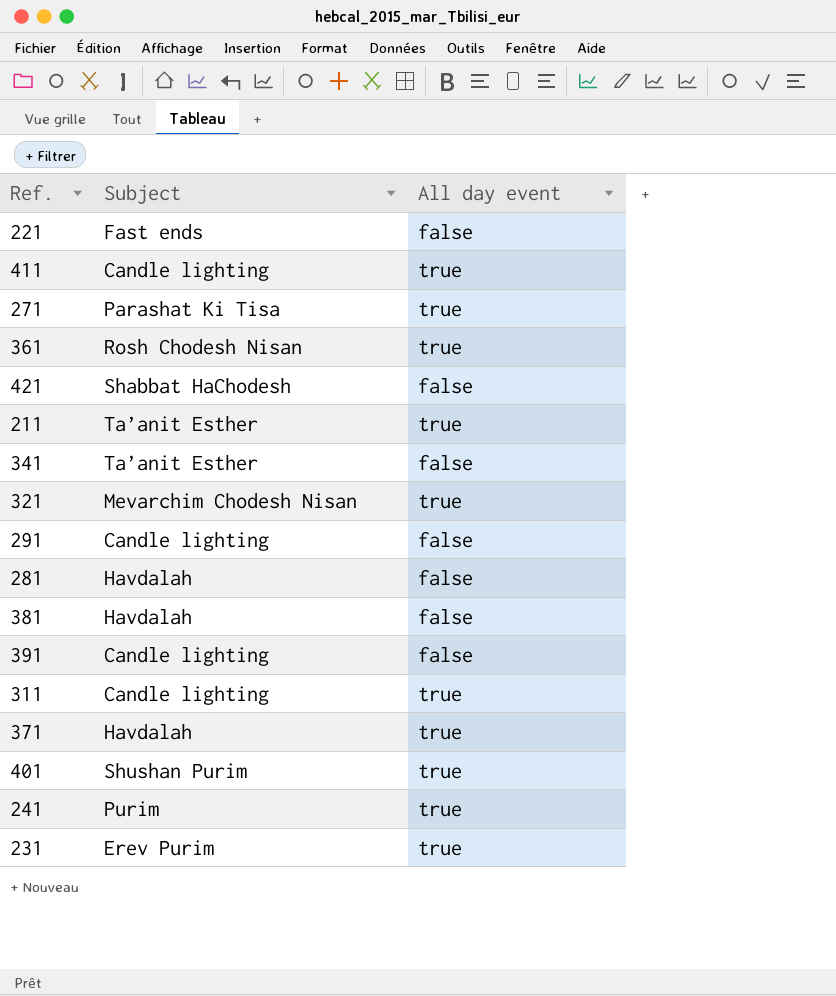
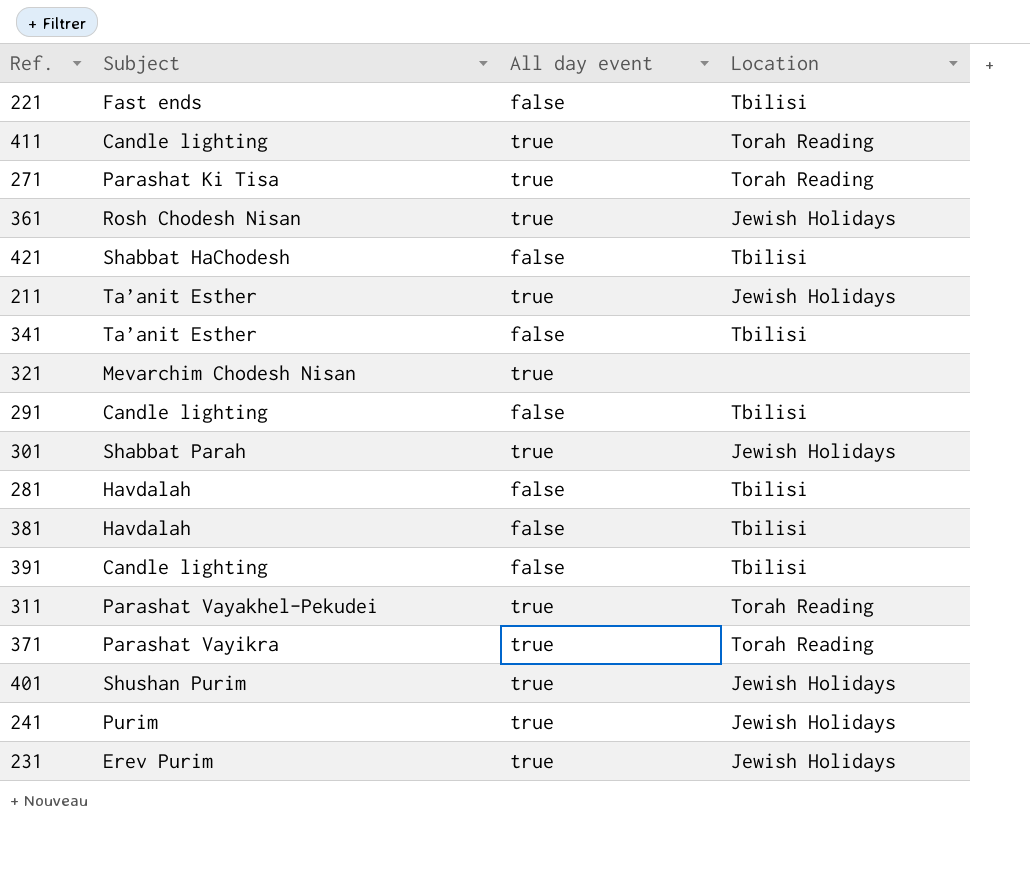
column Location | position: none -> 4
row 301: none -> Shabbat Parah | true | Jewish Holidays
311 | Subject: Candle lighting -> Parashat Vayakhel-Pekudei
371 | Subject: Havdalah -> Parashat Vayikra

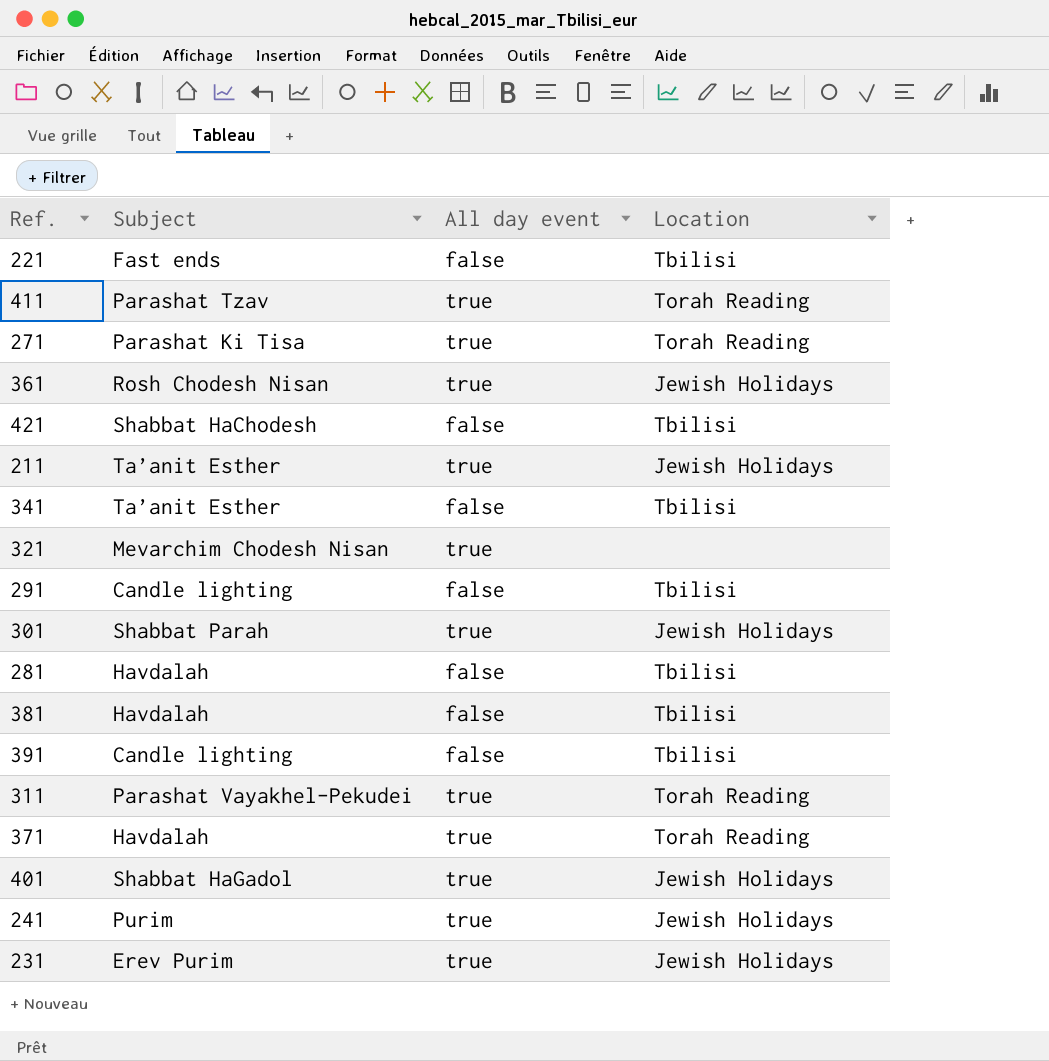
411 | Subject: Candle lighting -> Parashat Tzav
371 | Subject: Parashat Vayikra -> Havdalah
401 | Subject: Shushan Purim -> Shabbat HaGadol

